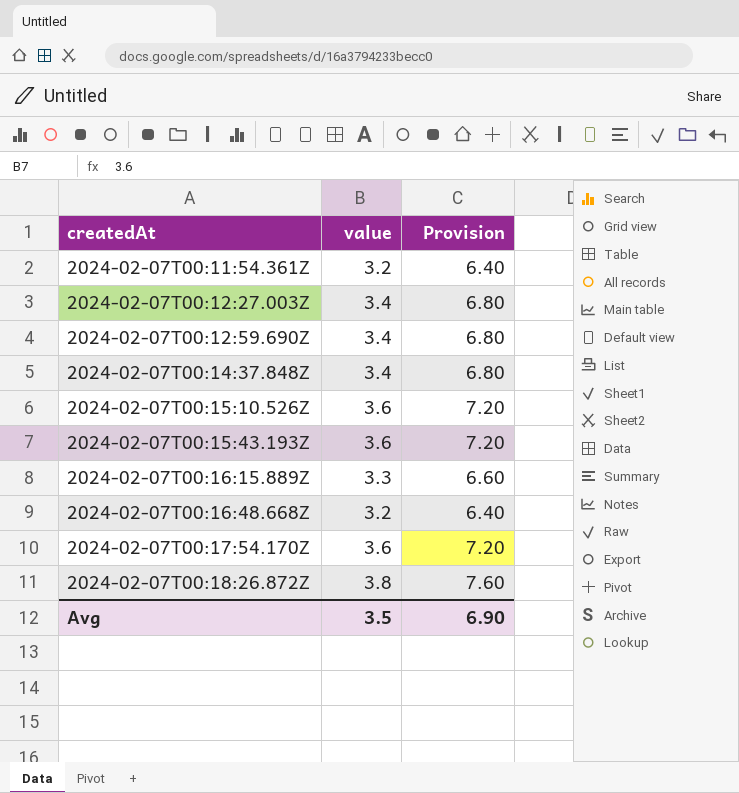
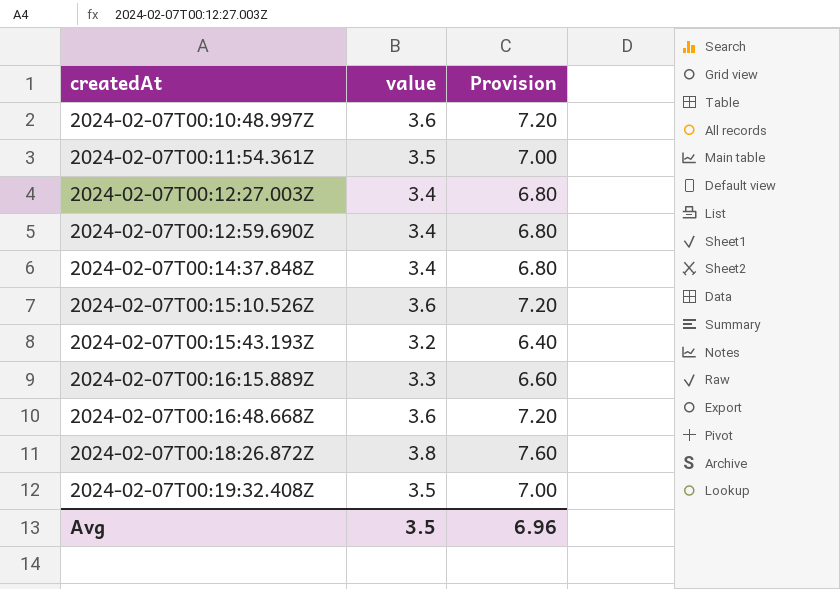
row 2024-02-07T00:17:54.170Z: 3.6 | 7.20 -> none
row 2024-02-07T00:10:48.997Z: none -> 3.6 | 7.20
2024-02-07T00:11:54.361Z | value: 3.2 -> 3.5
2024-02-07T00:11:54.361Z | Provision: 6.40 -> 7.00
2024-02-07T00:15:43.193Z | value: 3.6 -> 3.2
2024-02-07T00:15:43.193Z | Provision: 7.20 -> 6.40
2024-02-07T00:16:48.668Z | value: 3.2 -> 3.6
2024-02-07T00:16:48.668Z | Provision: 6.40 -> 7.20
row 2024-02-07T00:19:32.408Z: none -> 3.5 | 7.00
Avg | Provision: 6.90 -> 6.96

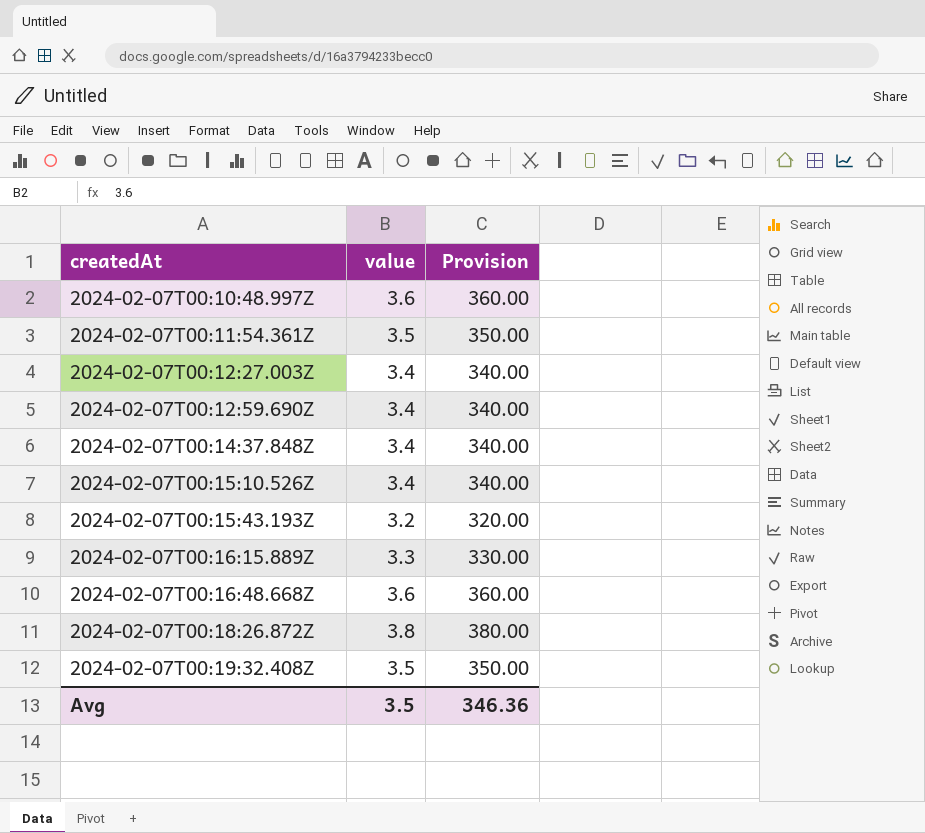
column Provision | formula: [value] * 2 -> [value] * 100
2024-02-07T00:15:10.526Z | value: 3.6 -> 3.4
Avg | Provision: 6.96 -> 346.36

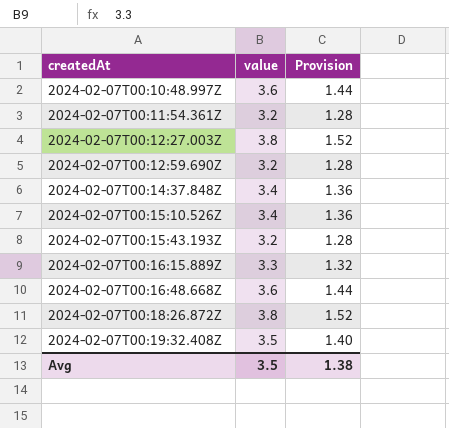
column Provision | formula: [value] * 100 -> [value] * 0.4
2024-02-07T00:11:54.361Z | value: 3.5 -> 3.2
2024-02-07T00:12:27.003Z | value: 3.4 -> 3.8
2024-02-07T00:12:59.690Z | value: 3.4 -> 3.2
Avg | Provision: 346.36 -> 1.38

